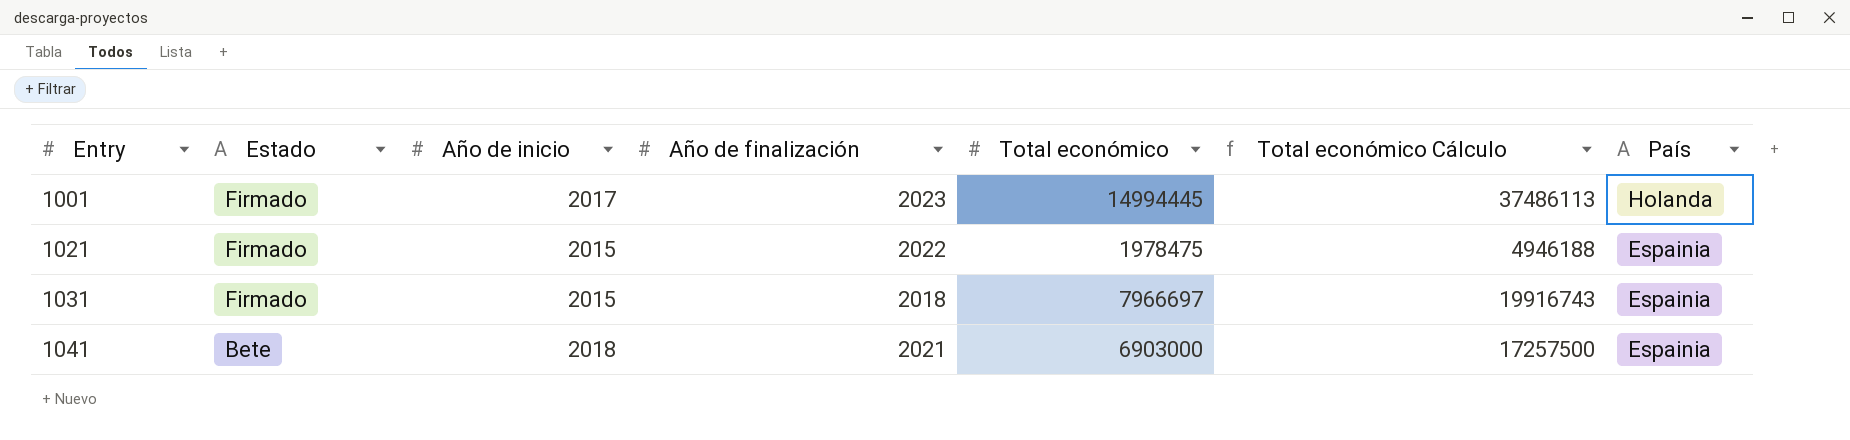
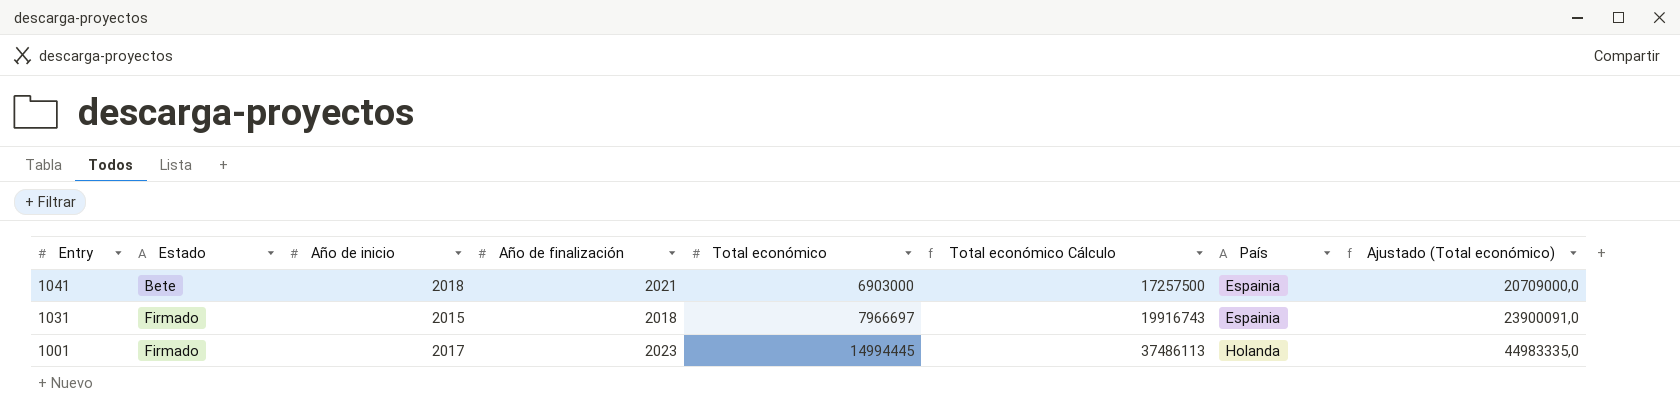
row order: Entry ascending -> Entry descending
column Ajustado (Total económico) | formula: none -> [Total económico] * 3
row 1021: Firmado | 2015 | 2022 | 1978475 | 4946188 | Espainia -> none

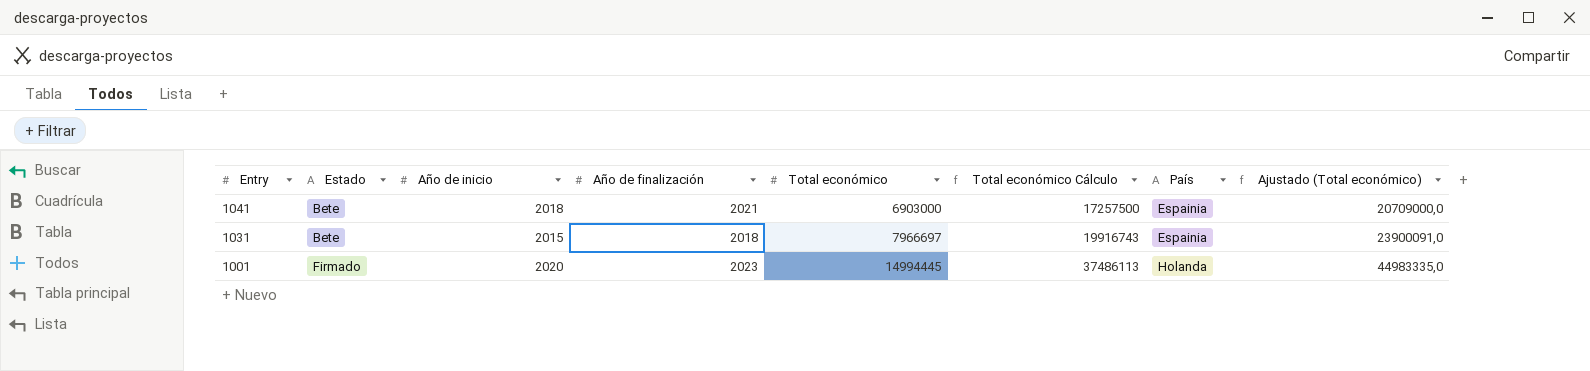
1031 | Estado: Firmado -> Bete
1001 | Año de inicio: 2017 -> 2020

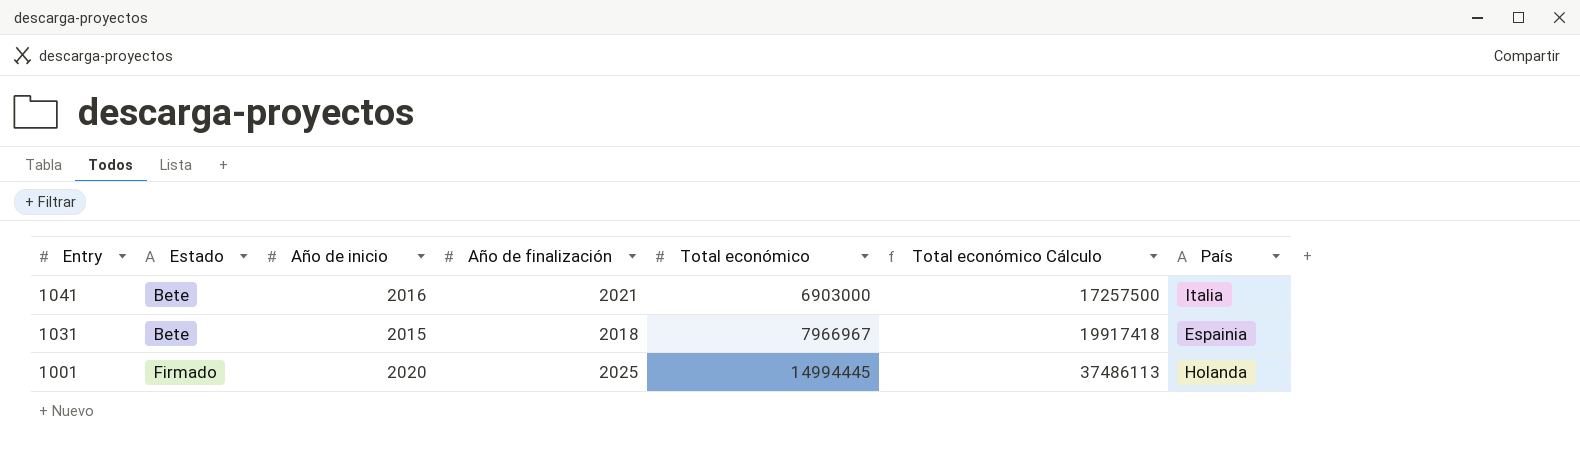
column Ajustado (Total económico) | formula: [Total económico] * 3 -> none
1041 | Año de inicio: 2018 -> 2016
1041 | País: Espainia -> Italia
1031 | Total económico: 7966697 -> 7966967
1031 | Total económico Cálculo: 19916743 -> 19917418
1001 | Año de finalización: 2023 -> 2025

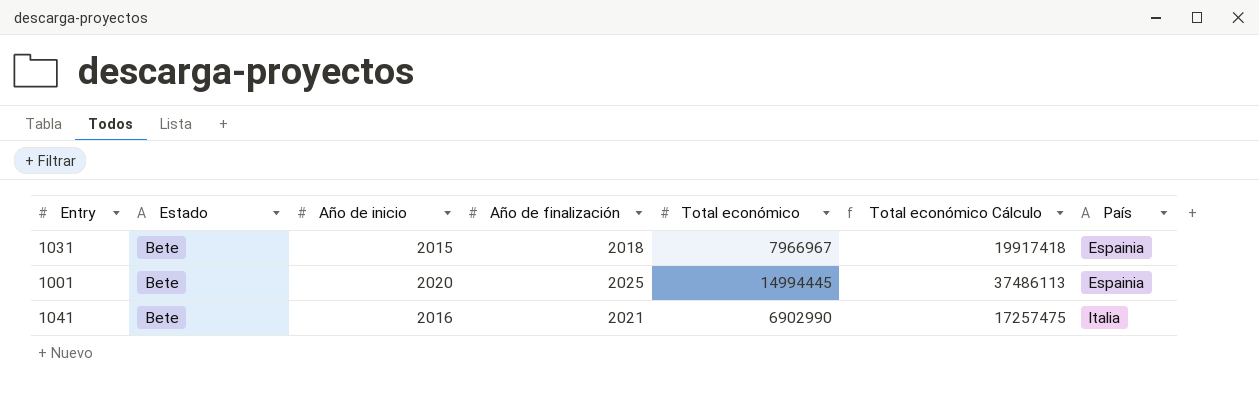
row order: Entry descending -> País ascending
1001 | Estado: Firmado -> Bete
1001 | País: Holanda -> Espainia
1041 | Total económico: 6903000 -> 6902990
1041 | Total económico Cálculo: 17257500 -> 17257475

